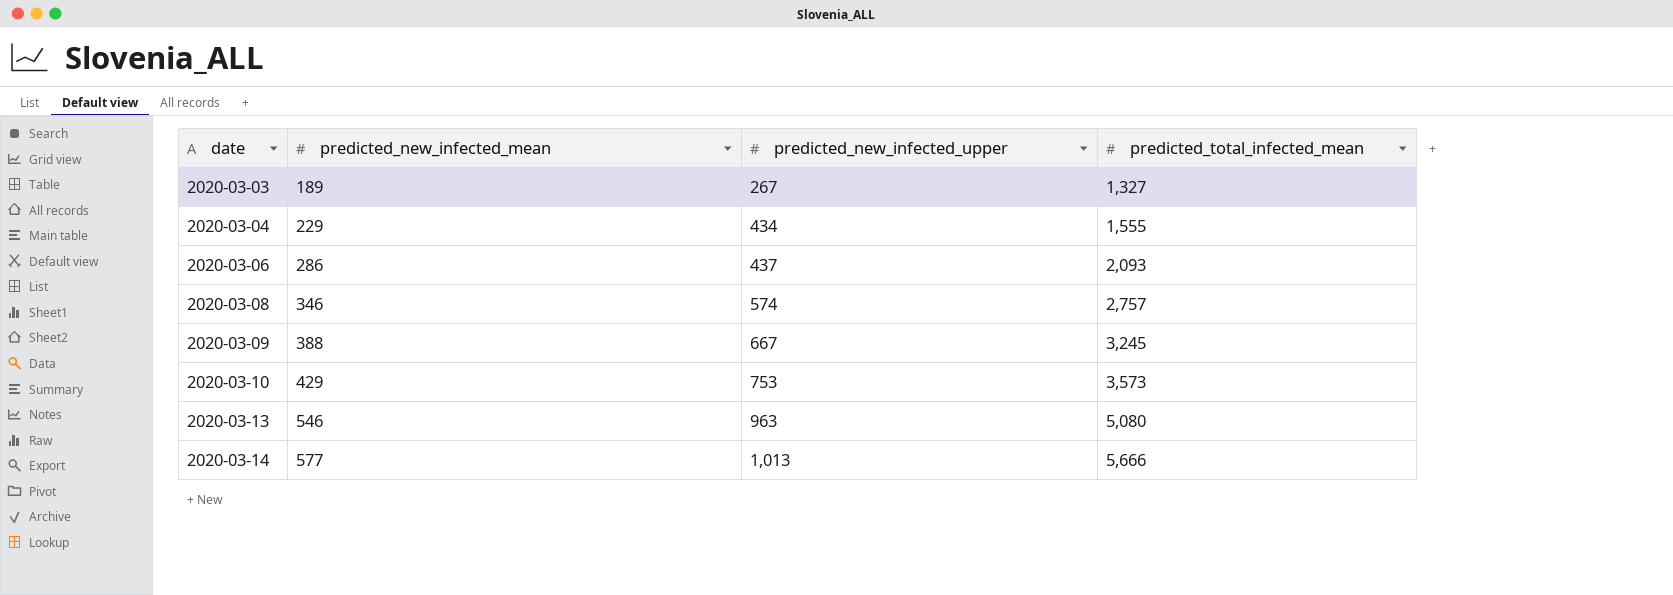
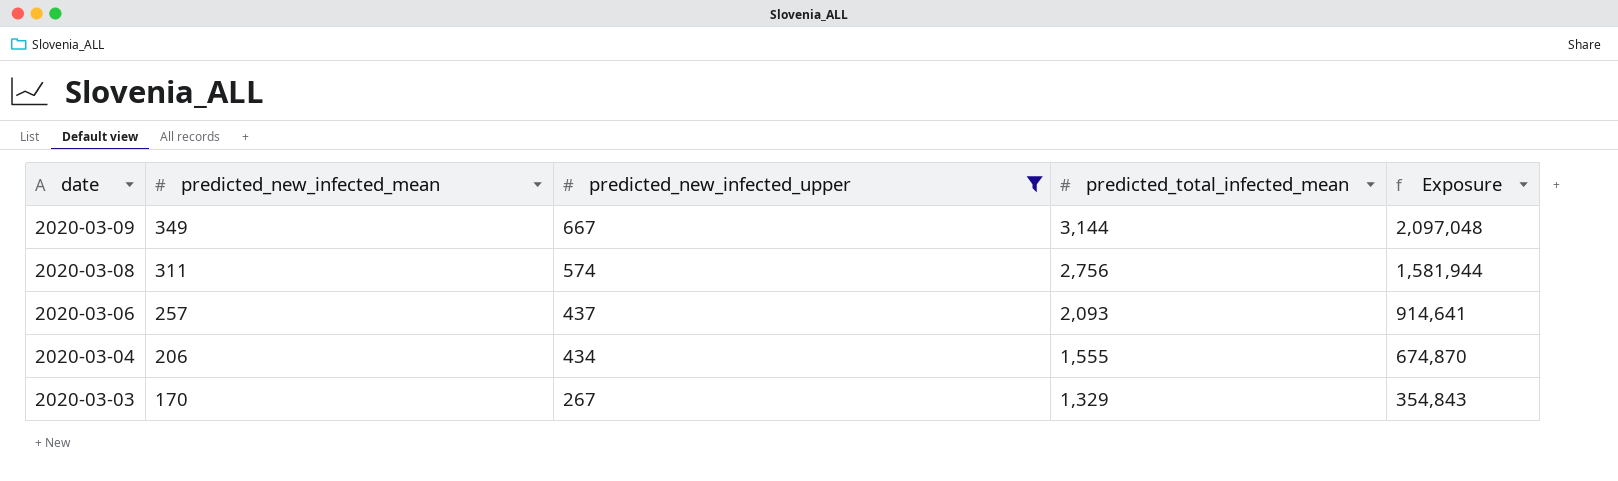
filter: none -> predicted_new_infected_upper <= 667
row order: date ascending -> date descending
column Exposure | formula: none -> [predicted_new_infected_upper] * [predicted_total_infected_mean]
2020-03-09 | predicted_new_infected_mean: 388 -> 349
2020-03-09 | predicted_total_infected_mean: 3,245 -> 3,144
2020-03-08 | predicted_new_infected_mean: 346 -> 311
2020-03-08 | predicted_total_infected_mean: 2,757 -> 2,756
2020-03-06 | predicted_new_infected_mean: 286 -> 257
2020-03-04 | predicted_new_infected_mean: 229 -> 206
2020-03-03 | predicted_new_infected_mean: 189 -> 170
2020-03-03 | predicted_total_infected_mean: 1,327 -> 1,329

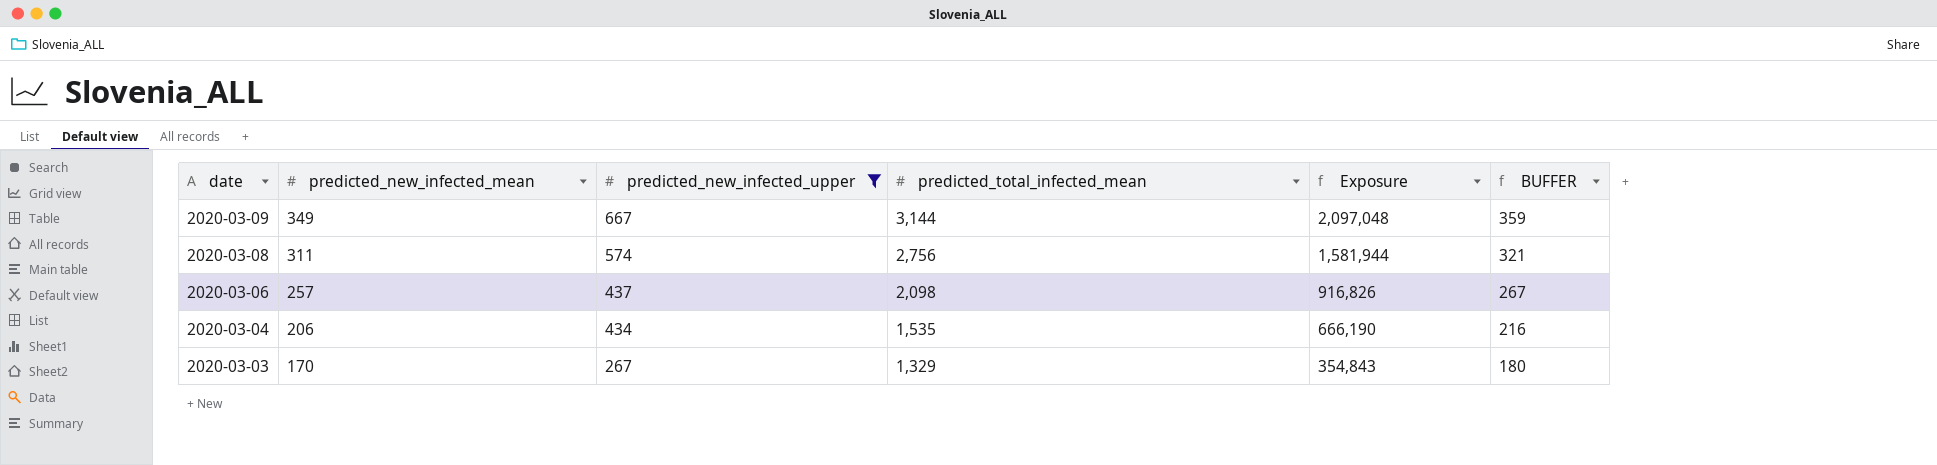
column BUFFER | formula: none -> [predicted_new_infected_mean] + 10
2020-03-06 | predicted_total_infected_mean: 2,093 -> 2,098
2020-03-06 | Exposure: 914,641 -> 916,826
2020-03-04 | predicted_total_infected_mean: 1,555 -> 1,535
2020-03-04 | Exposure: 674,870 -> 666,190

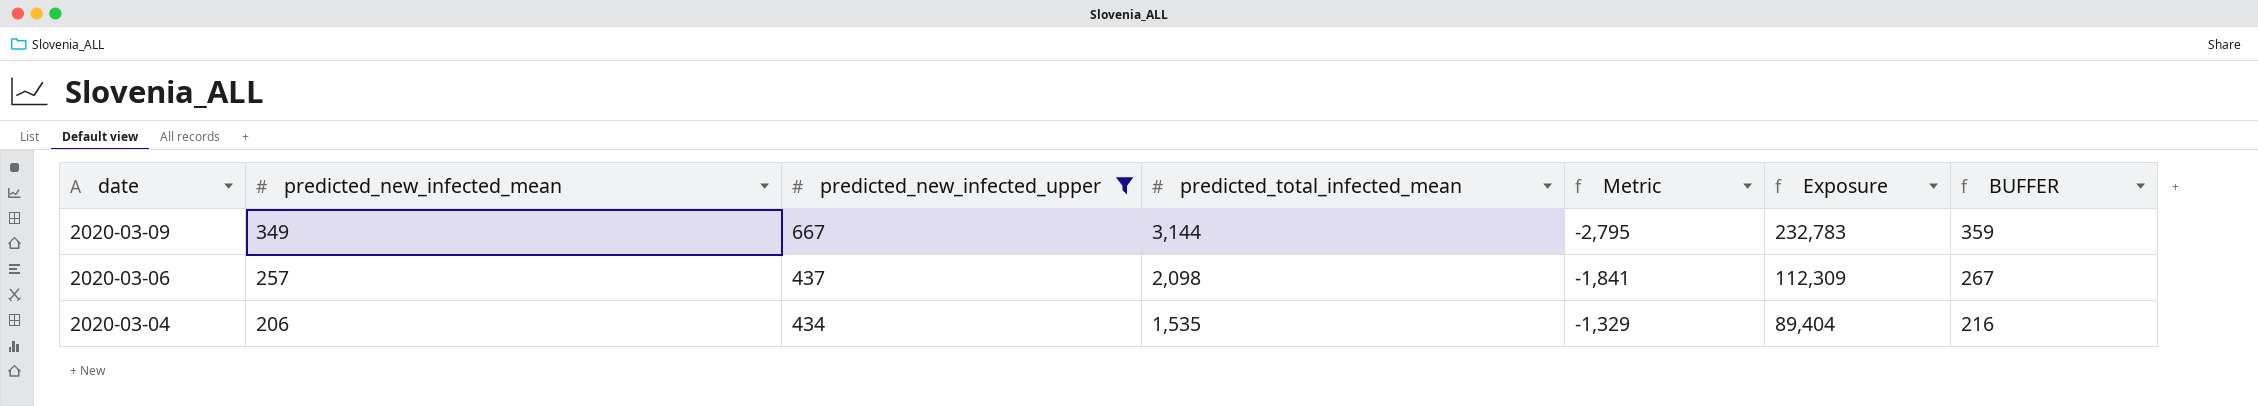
column Metric | formula: none -> [predicted_new_infected_mean] - [predicted_total_infected_mean]
column Exposure | formula: [predicted_new_infected_upper] * [predicted_total_infected_mean] -> [predicted_new_infected_mean] * [predicted_new_infected_upper]
row 2020-03-08: 311 | 574 | 2,756 | 1,581,944 | 321 -> none
row 2020-03-03: 170 | 267 | 1,329 | 354,843 | 180 -> none

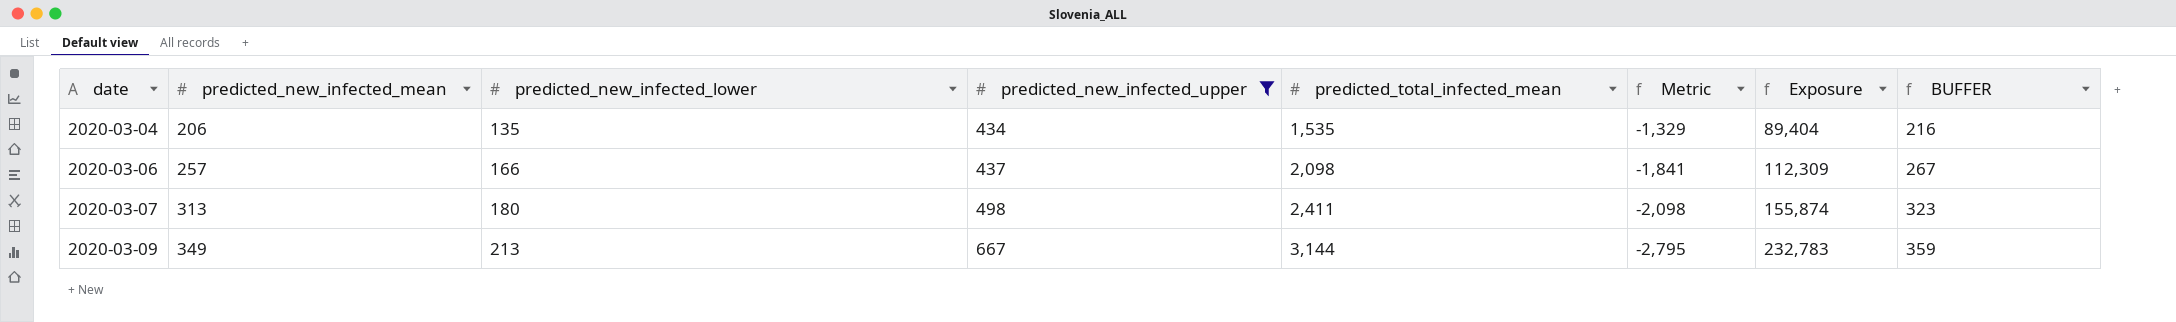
row order: date descending -> date ascending
column predicted_new_infected_lower | position: none -> 3
row 2020-03-07: none -> 313 | 180 | 498 | 2,411 | -2,098 | 155,874 | 323

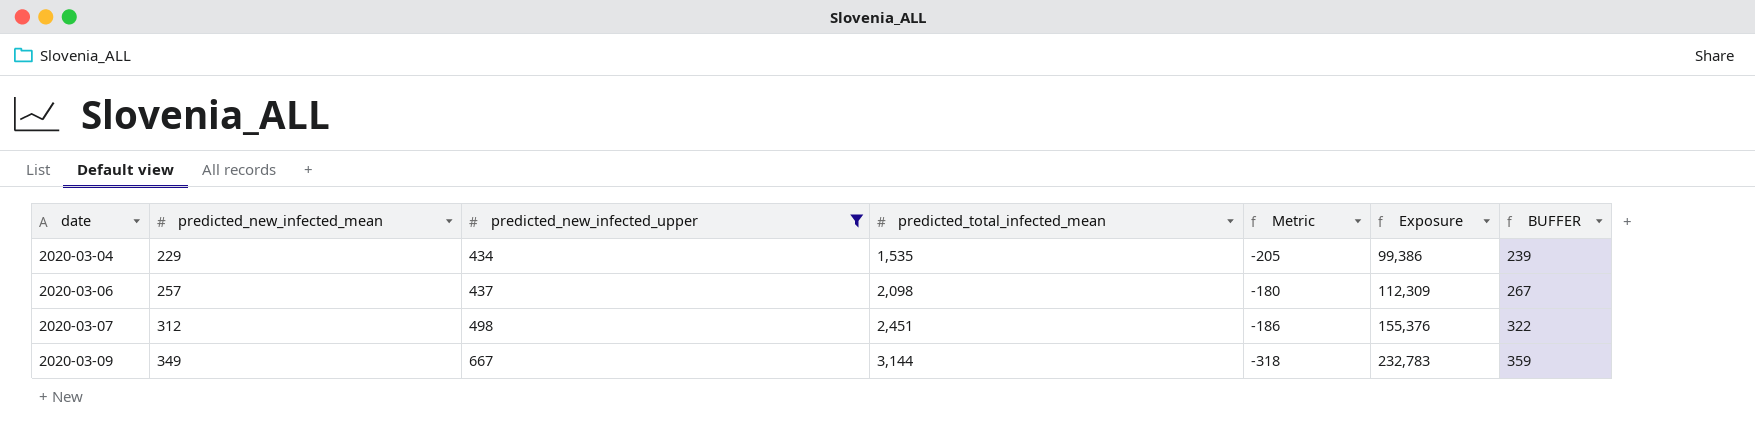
column predicted_new_infected_lower | position: 3 -> none
column Metric | formula: [predicted_new_infected_mean] - [predicted_total_infected_mean] -> [predicted_new_infected_mean] - [predicted_new_infected_upper]
2020-03-04 | predicted_new_infected_mean: 206 -> 229
2020-03-04 | Exposure: 89,404 -> 99,386
2020-03-04 | BUFFER: 216 -> 239
2020-03-07 | predicted_new_infected_mean: 313 -> 312
2020-03-07 | predicted_total_infected_mean: 2,411 -> 2,451
2020-03-07 | Exposure: 155,874 -> 155,376
2020-03-07 | BUFFER: 323 -> 322

